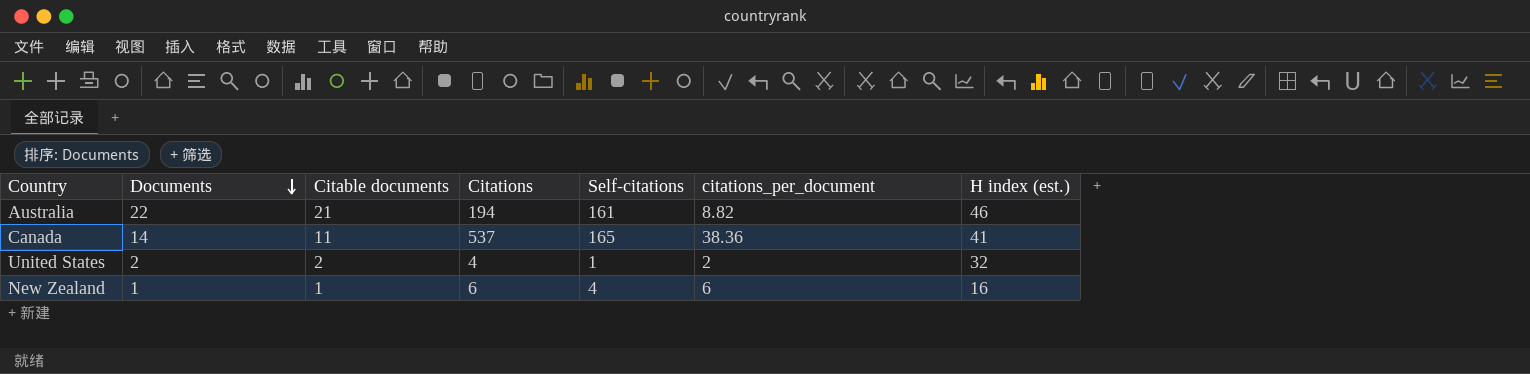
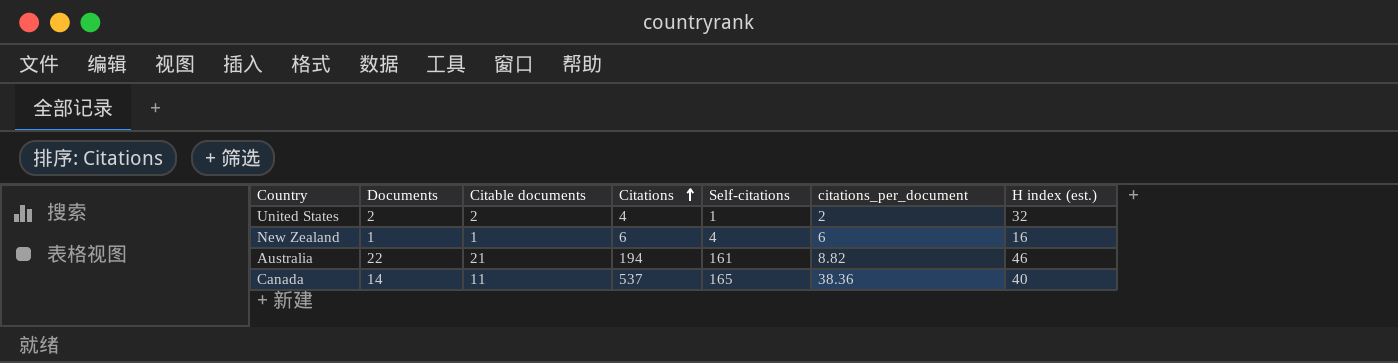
row order: Documents descending -> Citations ascending
Canada | H index (est.): 41 -> 40

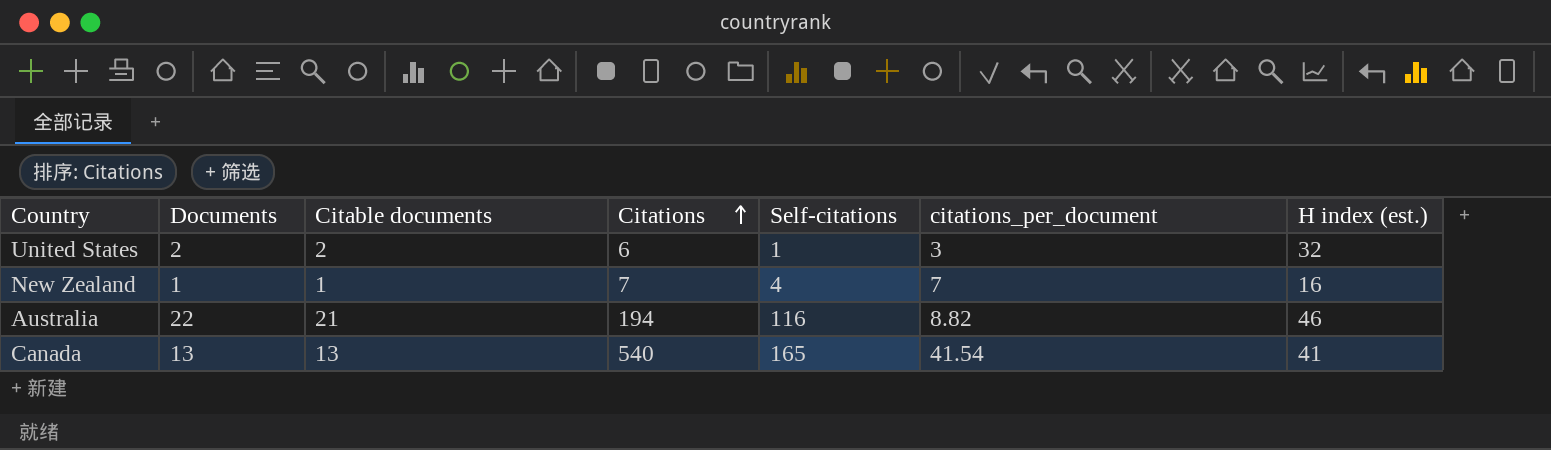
United States | Citations: 4 -> 6
United States | citations_per_document: 2 -> 3
New Zealand | Citations: 6 -> 7
New Zealand | citations_per_document: 6 -> 7
Australia | Self-citations: 161 -> 116
Canada | Documents: 14 -> 13
Canada | Citable documents: 11 -> 13
Canada | Citations: 537 -> 540
Canada | citations_per_document: 38.36 -> 41.54
Canada | H index (est.): 40 -> 41

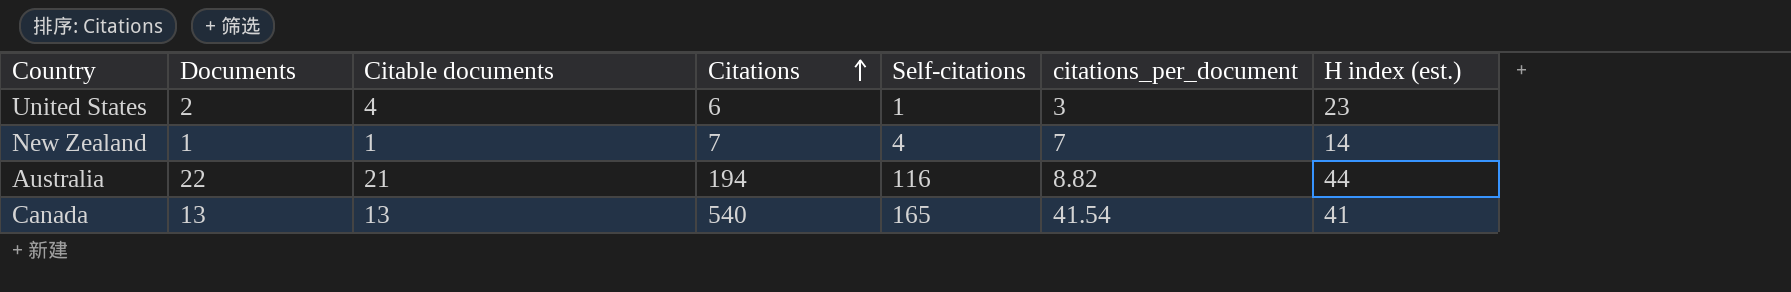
United States | Citable documents: 2 -> 4
United States | H index (est.): 32 -> 23
New Zealand | H index (est.): 16 -> 14
Australia | H index (est.): 46 -> 44

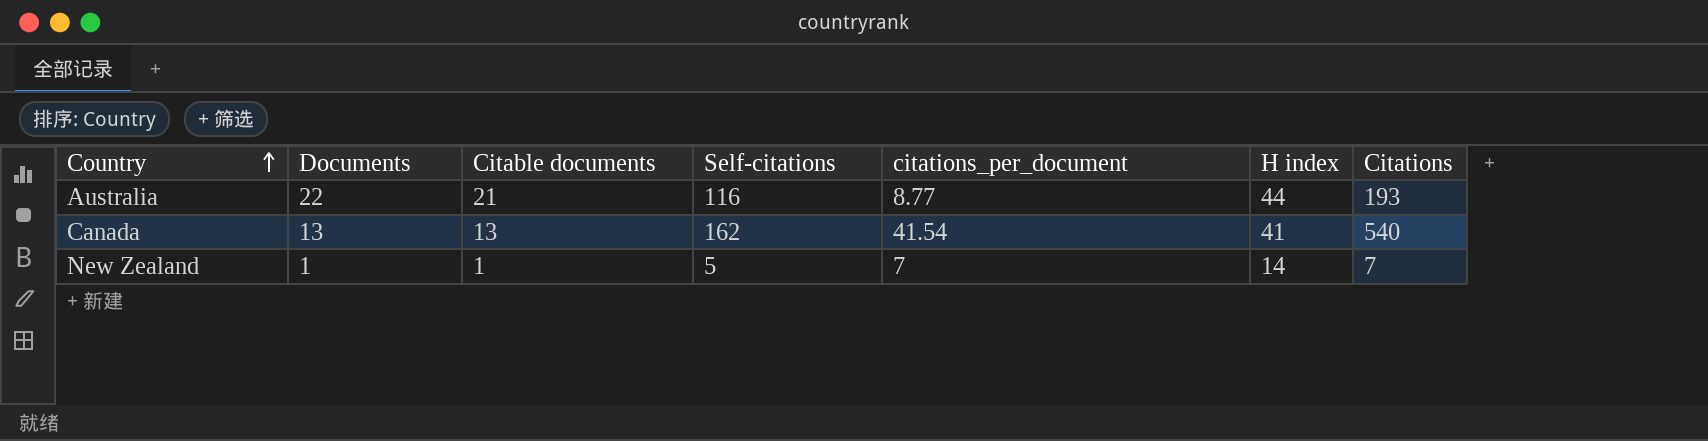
row order: Citations ascending -> Country ascending
column name: H index (est.) -> H index
column Citations | position: 4 -> 7
row United States: 2 | 4 | 6 | 1 | 3 | 23 -> none
Australia | citations_per_document: 8.82 -> 8.77
Australia | Citations: 194 -> 193
Canada | Self-citations: 165 -> 162
New Zealand | Self-citations: 4 -> 5

